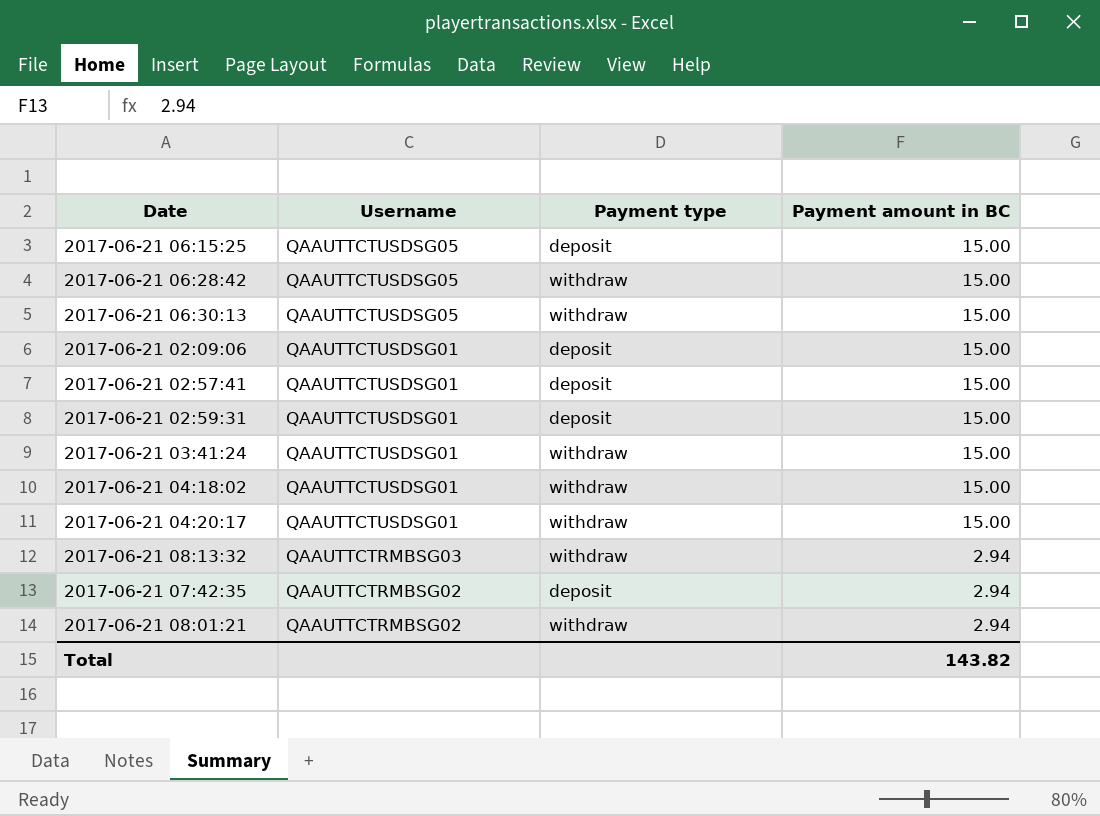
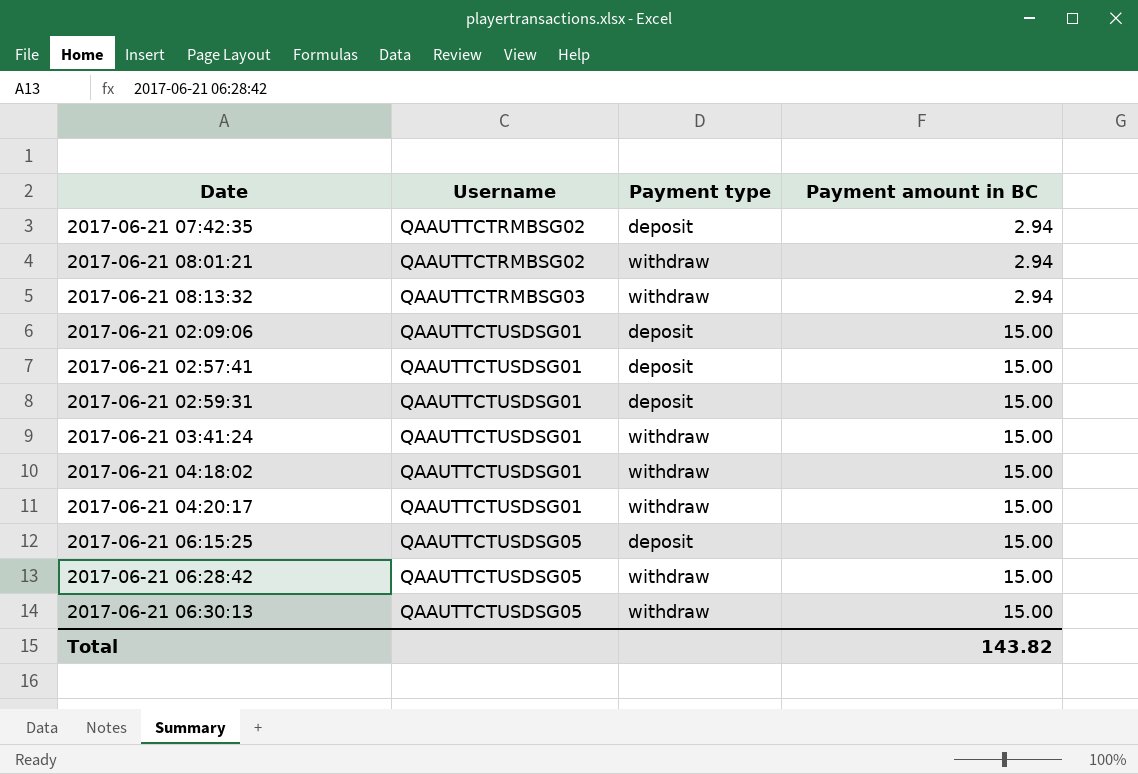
row order: Username descending -> Username ascending

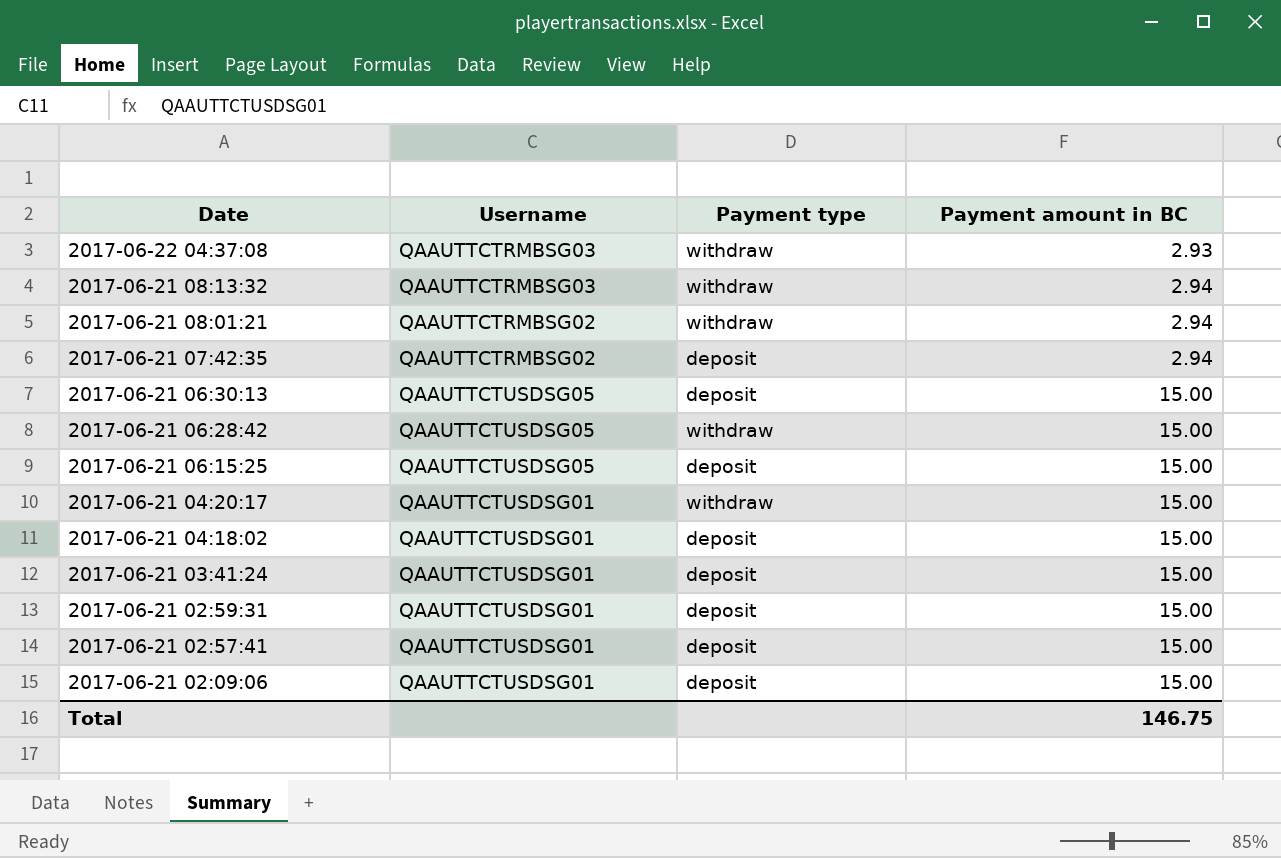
row order: Username ascending -> Date descending
row 2017-06-22 04:37:08: none -> QAAUTTCTRMBSG03 | withdraw | 2.93
2017-06-21 06:30:13 | Payment type: withdraw -> deposit
2017-06-21 04:18:02 | Payment type: withdraw -> deposit
2017-06-21 03:41:24 | Payment type: withdraw -> deposit
Total | Payment amount in BC: 143.82 -> 146.75

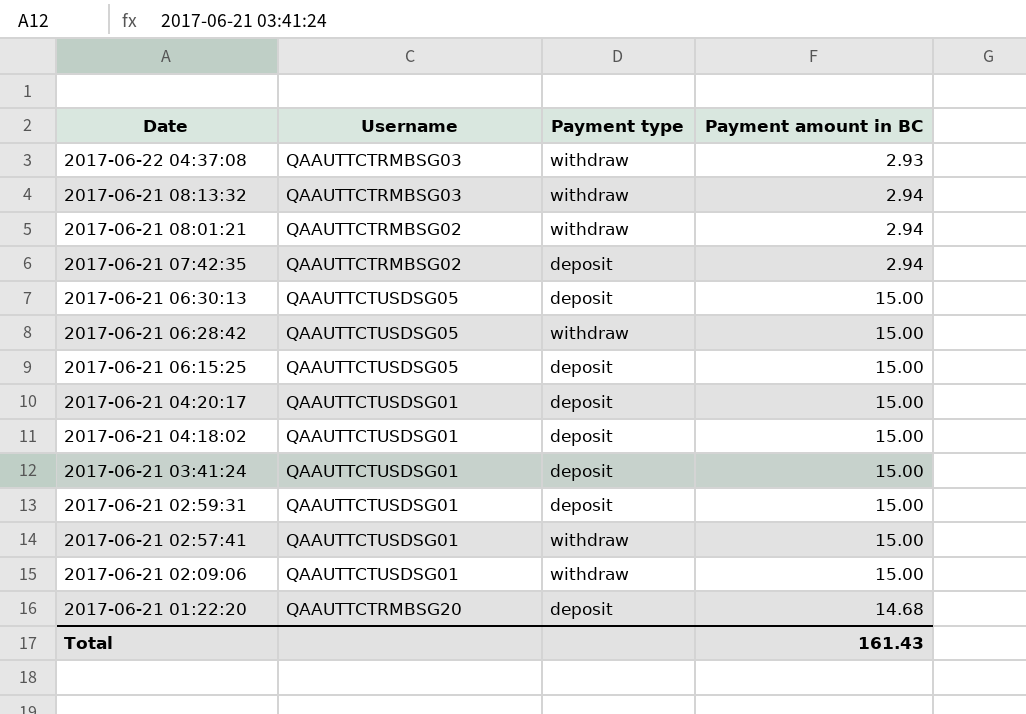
2017-06-21 04:20:17 | Payment type: withdraw -> deposit
2017-06-21 02:57:41 | Payment type: deposit -> withdraw
2017-06-21 02:09:06 | Payment type: deposit -> withdraw
row 2017-06-21 01:22:20: none -> QAAUTTCTRMBSG20 | deposit | 14.68
Total | Payment amount in BC: 146.75 -> 161.43

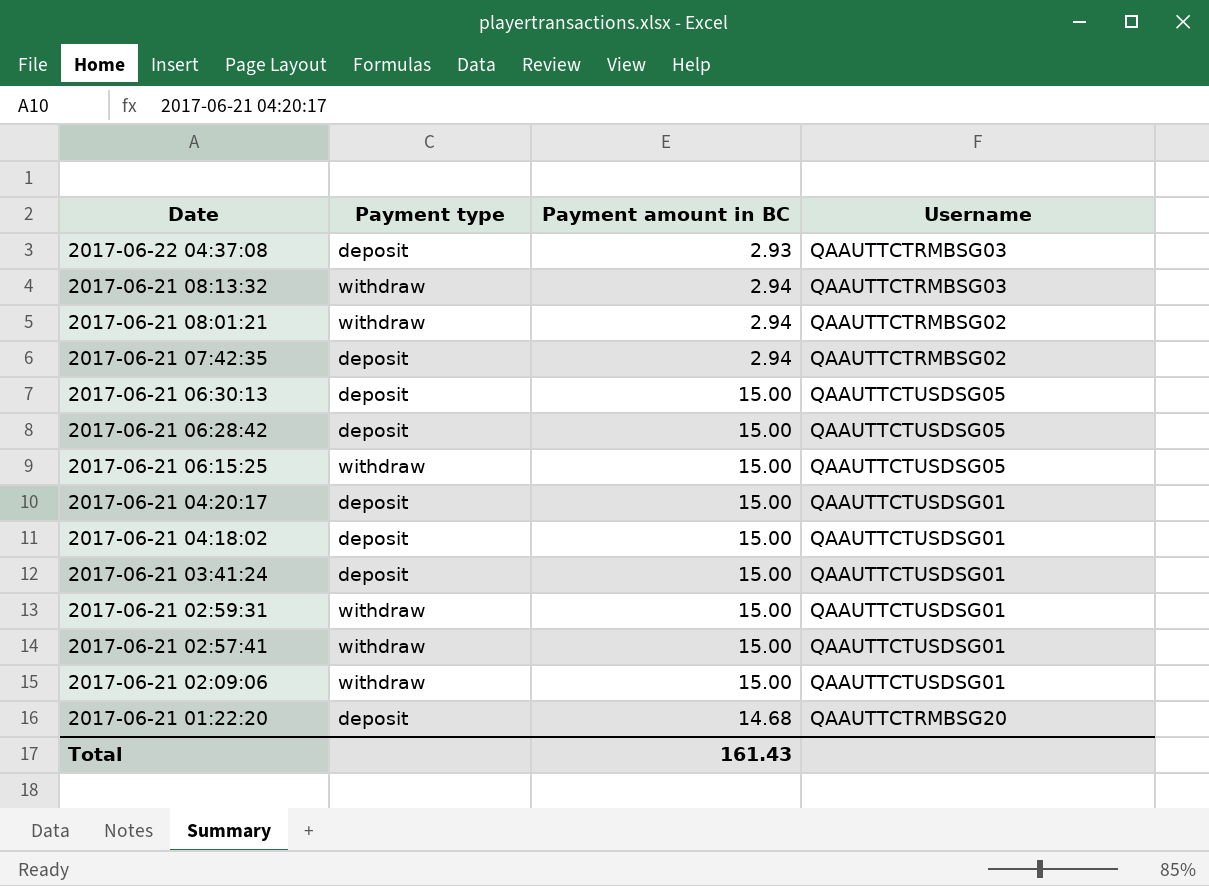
column Username | position: 2 -> 4
2017-06-22 04:37:08 | Payment type: withdraw -> deposit
2017-06-21 06:28:42 | Payment type: withdraw -> deposit
2017-06-21 06:15:25 | Payment type: deposit -> withdraw
2017-06-21 02:59:31 | Payment type: deposit -> withdraw

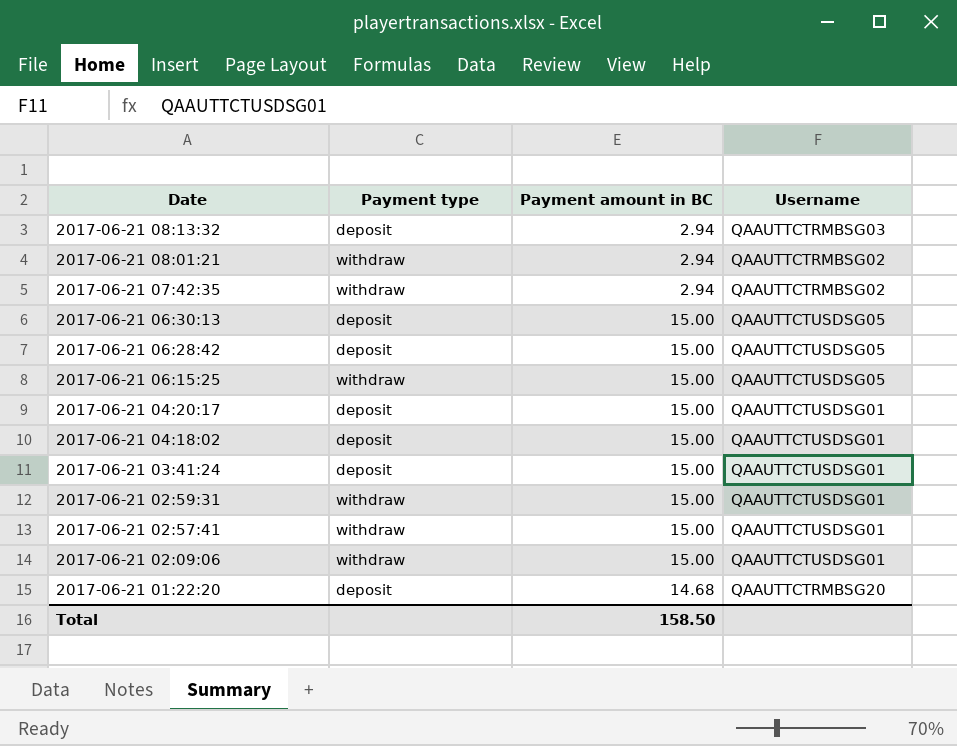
row 2017-06-22 04:37:08: deposit | 2.93 | QAAUTTCTRMBSG03 -> none
2017-06-21 08:13:32 | Payment type: withdraw -> deposit
2017-06-21 07:42:35 | Payment type: deposit -> withdraw
Total | Payment amount in BC: 161.43 -> 158.50

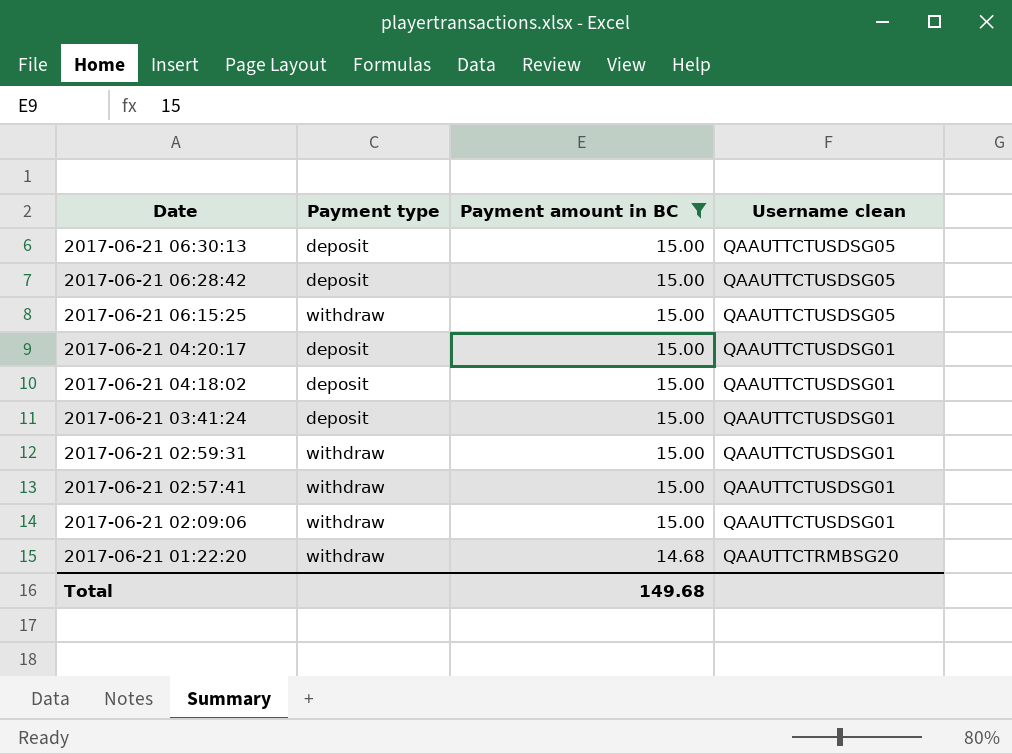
filter: none -> Payment amount in BC != 2.94
column name: Username -> Username clean
2017-06-21 01:22:20 | Payment type: deposit -> withdraw
Total | Payment amount in BC: 158.50 -> 149.68

